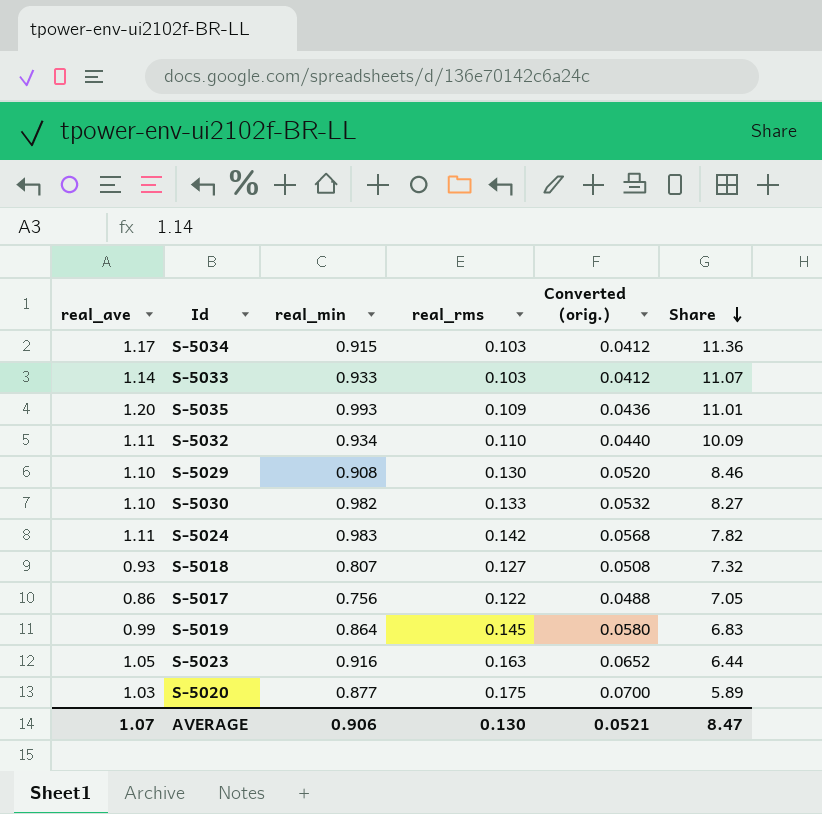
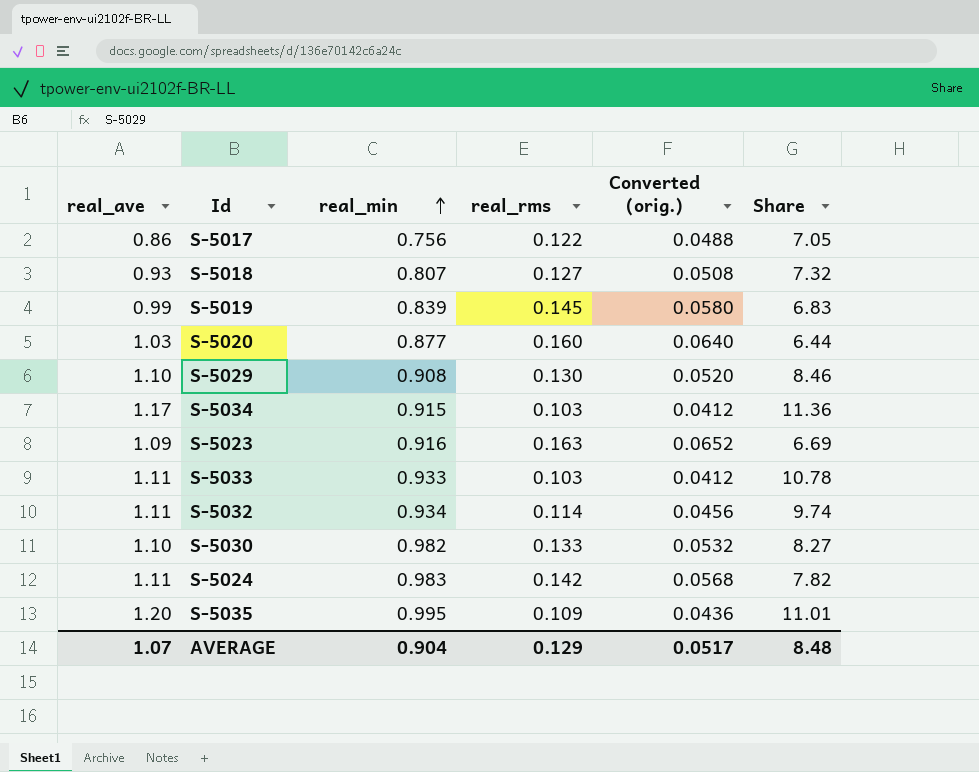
row order: Share descending -> real_min ascending
S-5019 | real_min: 0.864 -> 0.839
S-5020 | real_rms: 0.175 -> 0.160
S-5020 | Converted (orig.): 0.0700 -> 0.0640
S-5020 | Share: 5.89 -> 6.44
S-5023 | real_ave: 1.05 -> 1.09
S-5023 | Share: 6.44 -> 6.69
S-5033 | real_ave: 1.14 -> 1.11
S-5033 | Share: 11.07 -> 10.78
S-5032 | real_rms: 0.110 -> 0.114
S-5032 | Converted (orig.): 0.0440 -> 0.0456
S-5032 | Share: 10.09 -> 9.74
S-5035 | real_min: 0.993 -> 0.995
AVERAGE | real_min: 0.906 -> 0.904
AVERAGE | real_rms: 0.130 -> 0.129
AVERAGE | Converted (orig.): 0.0521 -> 0.0517
AVERAGE | Share: 8.47 -> 8.48

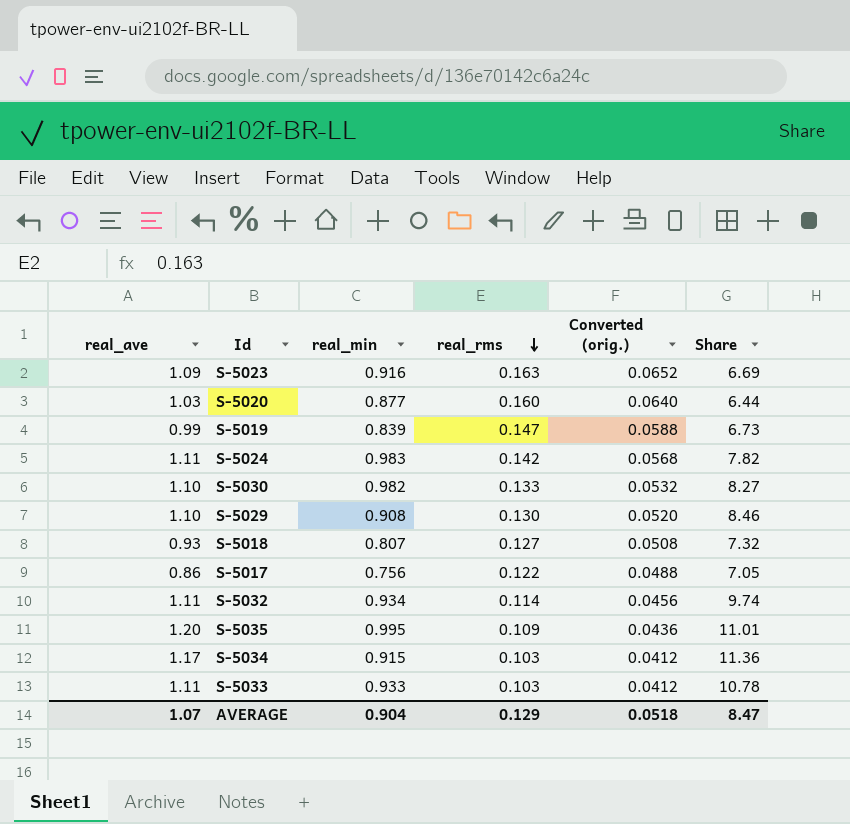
row order: real_min ascending -> real_rms descending
S-5019 | real_rms: 0.145 -> 0.147
S-5019 | Converted (orig.): 0.0580 -> 0.0588
S-5019 | Share: 6.83 -> 6.73
AVERAGE | Converted (orig.): 0.0517 -> 0.0518
AVERAGE | Share: 8.48 -> 8.47

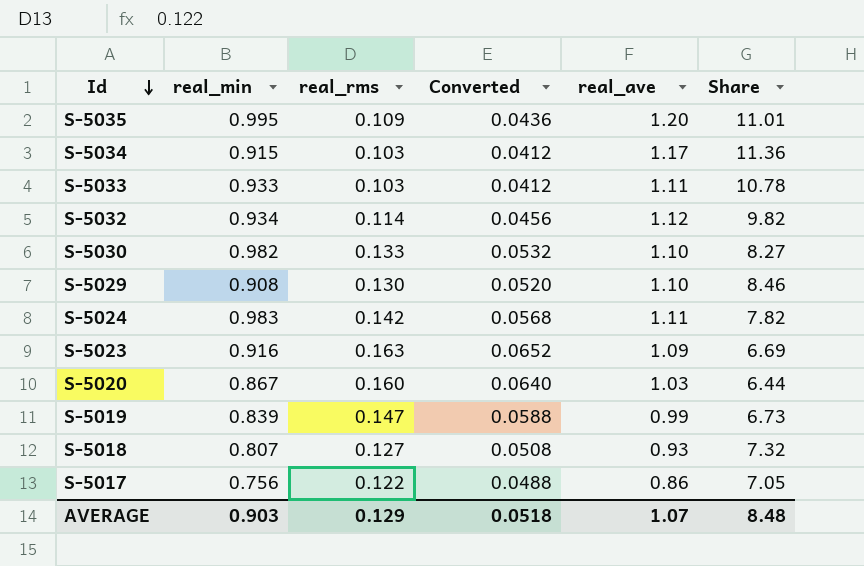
row order: real_rms descending -> Id descending
column name: Converted (orig.) -> Converted
column real_ave | position: 1 -> 5
S-5032 | real_ave: 1.11 -> 1.12
S-5032 | Share: 9.74 -> 9.82
S-5020 | real_min: 0.877 -> 0.867
AVERAGE | real_min: 0.904 -> 0.903
AVERAGE | Share: 8.47 -> 8.48

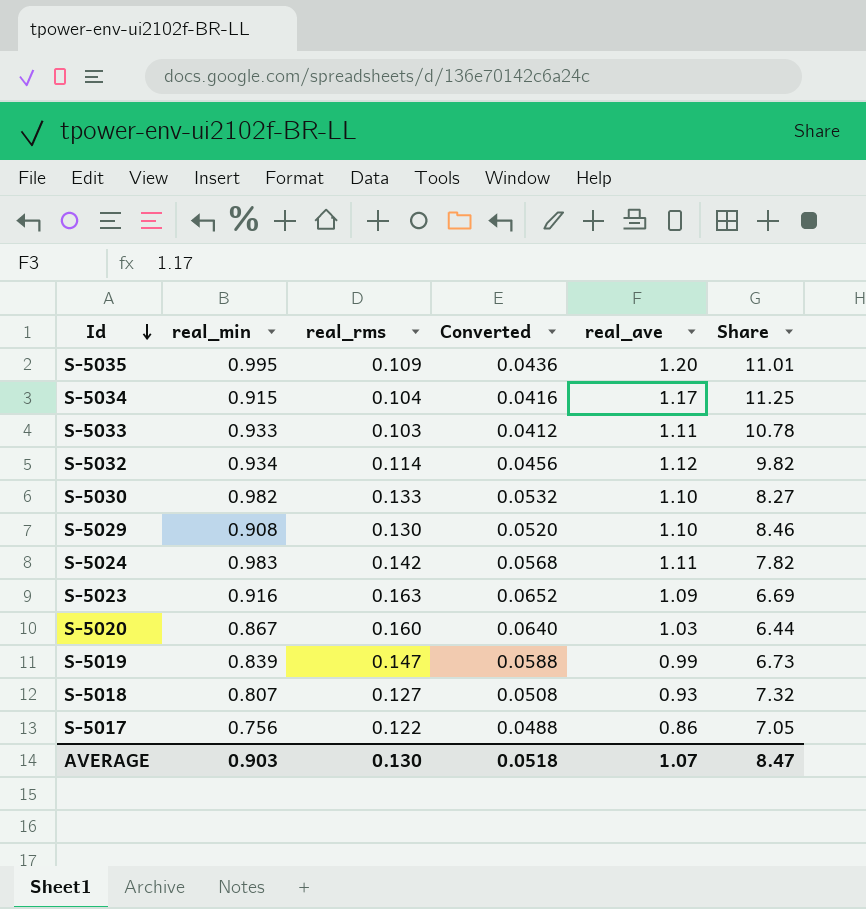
S-5034 | real_rms: 0.103 -> 0.104
S-5034 | Converted: 0.0412 -> 0.0416
S-5034 | Share: 11.36 -> 11.25
AVERAGE | real_rms: 0.129 -> 0.130
AVERAGE | Share: 8.48 -> 8.47

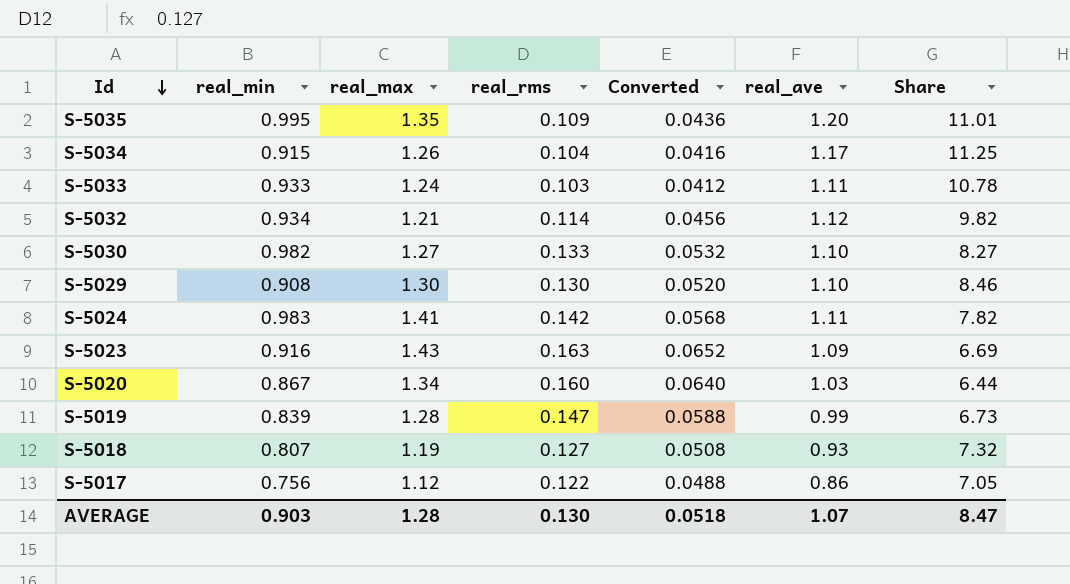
column real_max | position: none -> 3

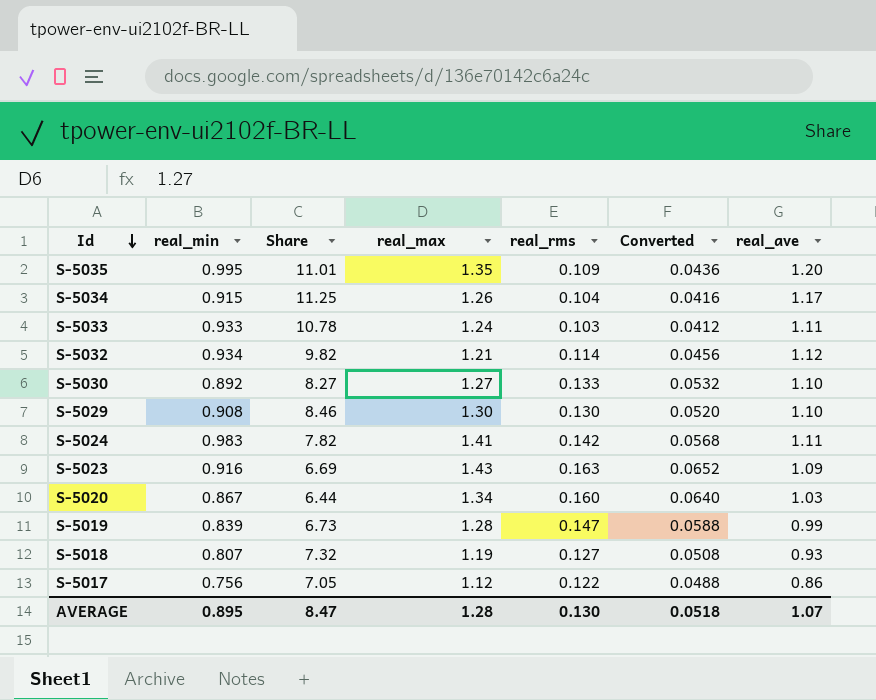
column Share | position: 7 -> 3
S-5030 | real_min: 0.982 -> 0.892
AVERAGE | real_min: 0.903 -> 0.895

